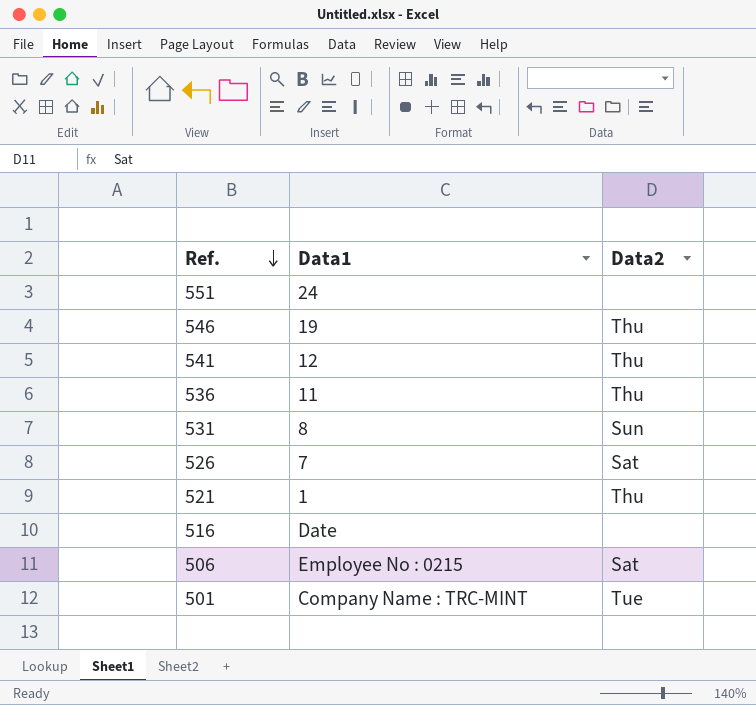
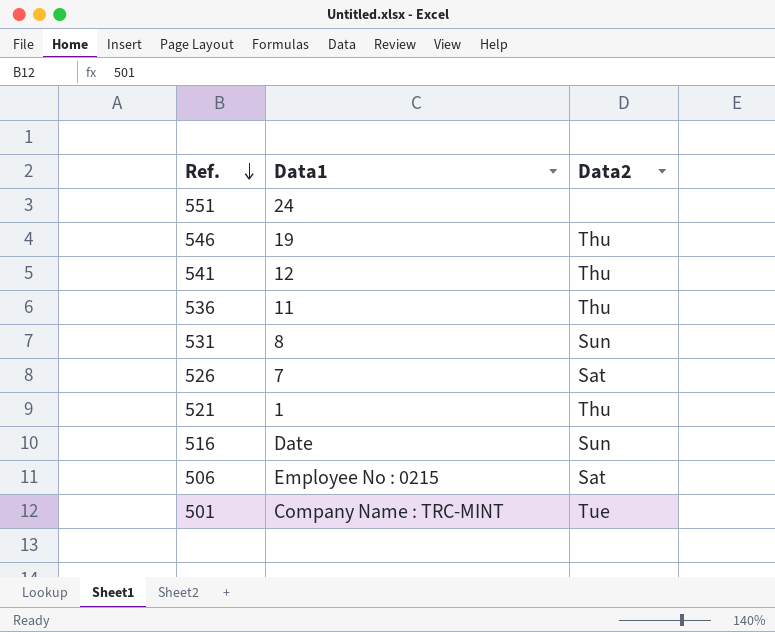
516 | Data2: none -> Sun

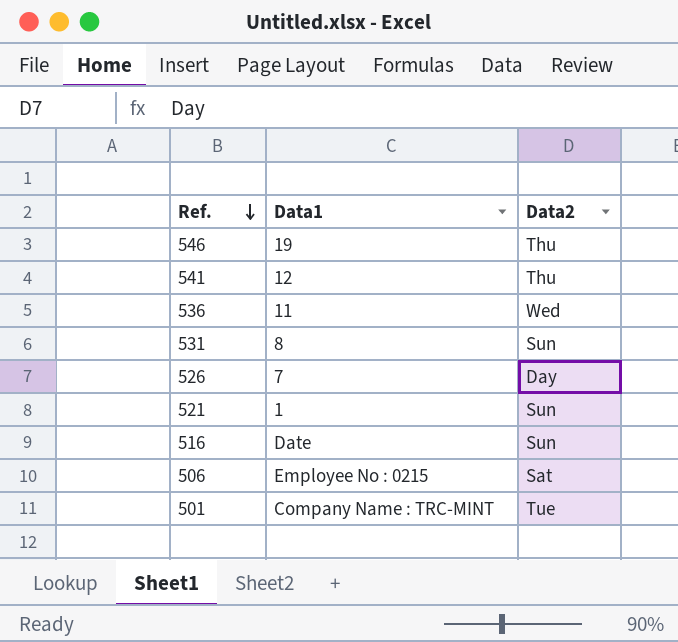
row 551: 24 | none -> none
536 | Data2: Thu -> Wed
526 | Data2: Sat -> Day
521 | Data2: Thu -> Sun

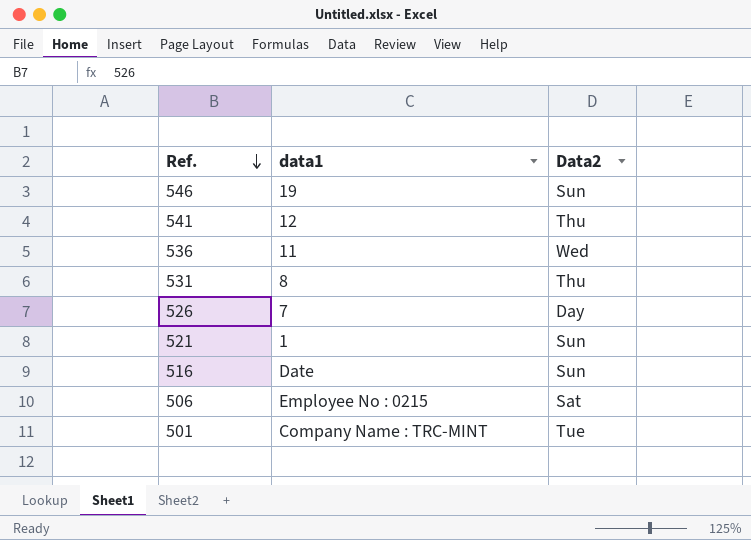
column name: Data1 -> data1
546 | Data2: Thu -> Sun
531 | Data2: Sun -> Thu

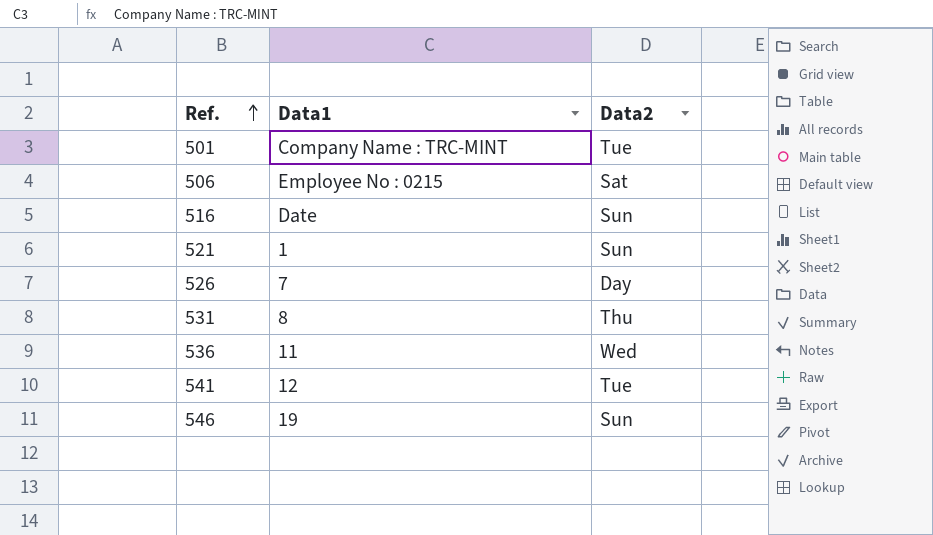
row order: Ref. descending -> Ref. ascending
column name: data1 -> Data1
541 | Data2: Thu -> Tue

